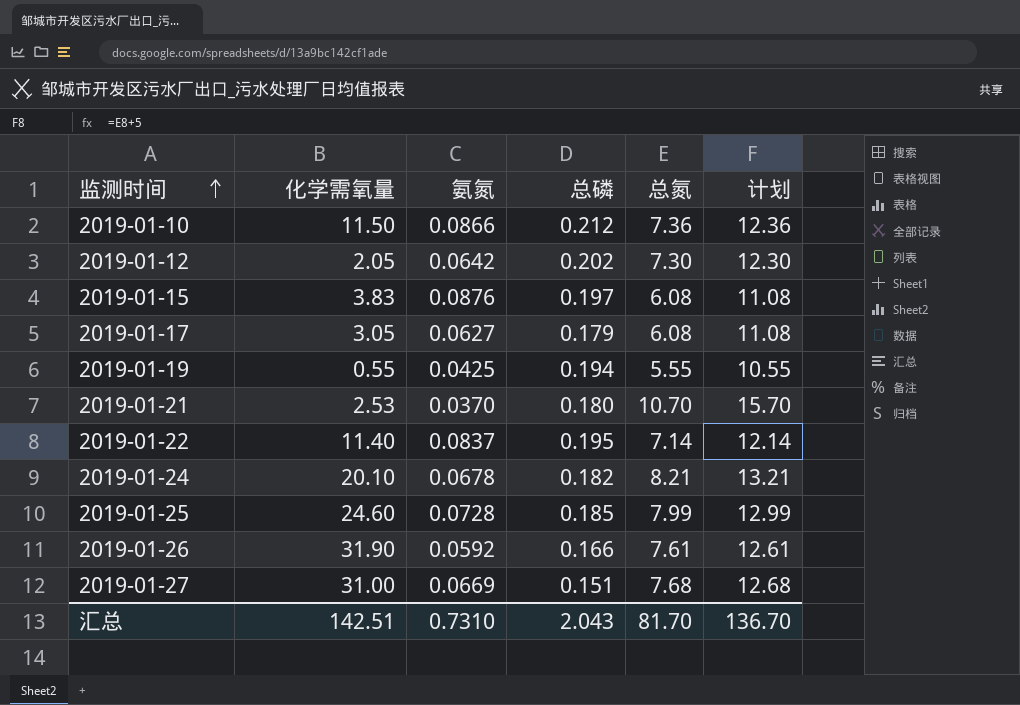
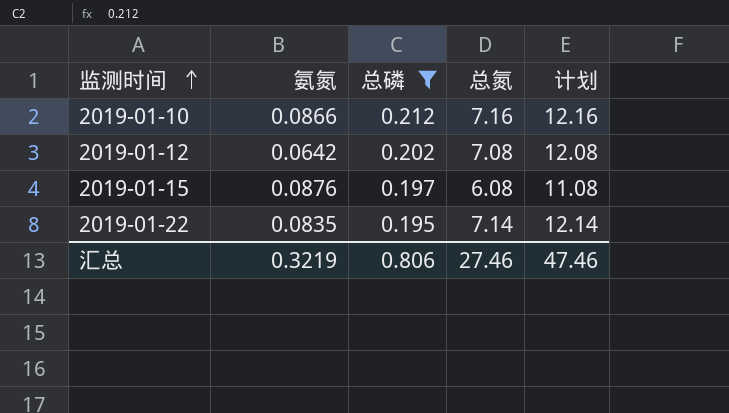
filter: none -> 总磷 >= 0.195
column 化学需氧量 | position: 2 -> none
2019-01-10 | 总氮: 7.36 -> 7.16
2019-01-10 | 计划: 12.36 -> 12.16
2019-01-12 | 总氮: 7.30 -> 7.08
2019-01-12 | 计划: 12.30 -> 12.08
2019-01-22 | 氨氮: 0.0837 -> 0.0835
汇总 | 氨氮: 0.7310 -> 0.3219
汇总 | 总磷: 2.043 -> 0.806
汇总 | 总氮: 81.70 -> 27.46
汇总 | 计划: 136.70 -> 47.46

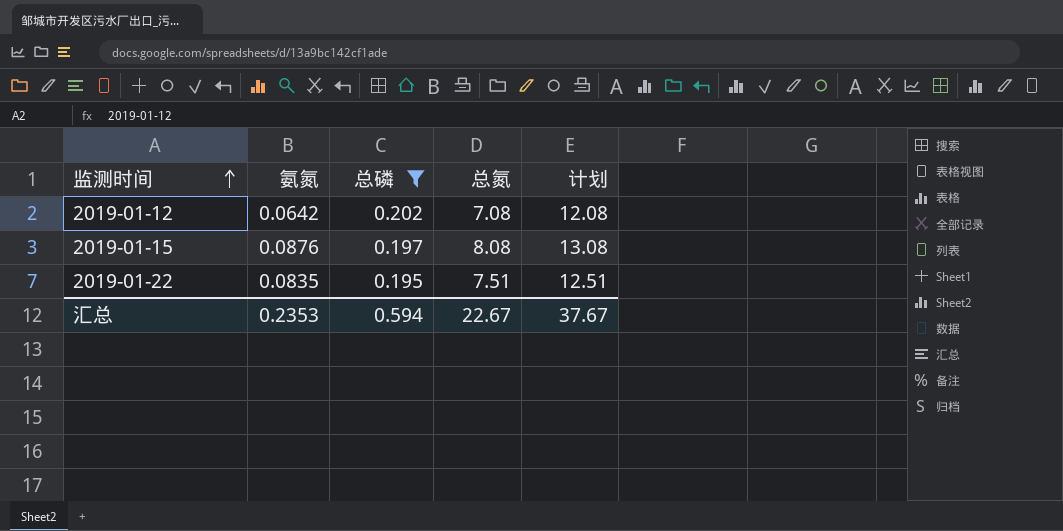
row 2019-01-10: 0.0866 | 0.212 | 7.16 | 12.16 -> none
2019-01-15 | 总氮: 6.08 -> 8.08
2019-01-15 | 计划: 11.08 -> 13.08
2019-01-22 | 总氮: 7.14 -> 7.51
2019-01-22 | 计划: 12.14 -> 12.51
汇总 | 氨氮: 0.3219 -> 0.2353
汇总 | 总磷: 0.806 -> 0.594
汇总 | 总氮: 27.46 -> 22.67
汇总 | 计划: 47.46 -> 37.67

